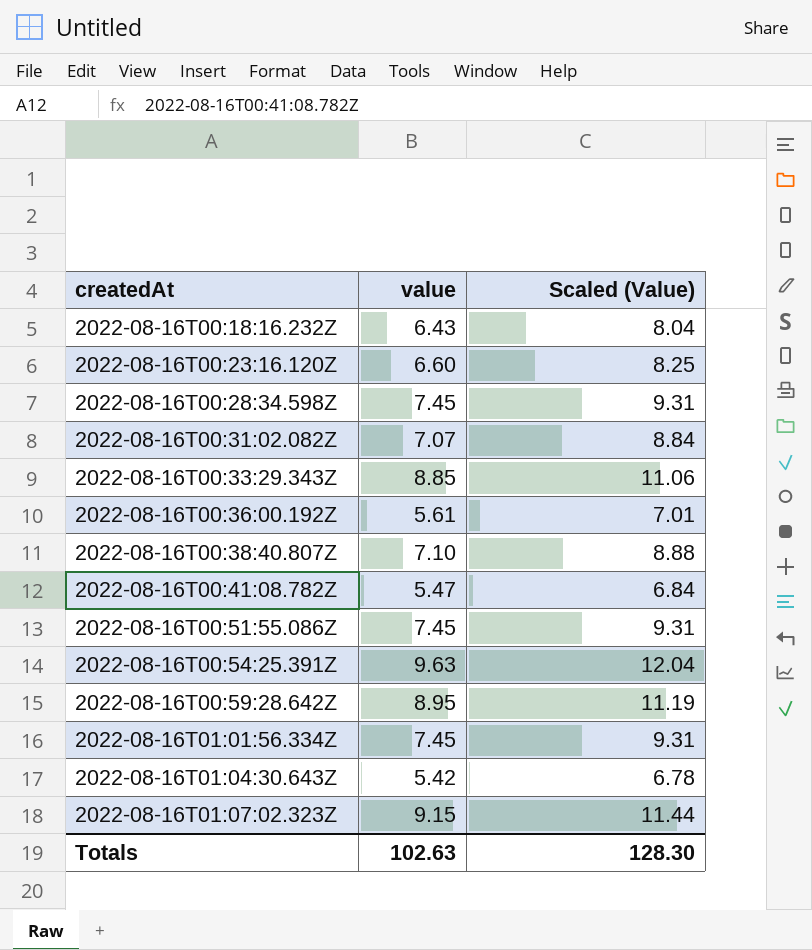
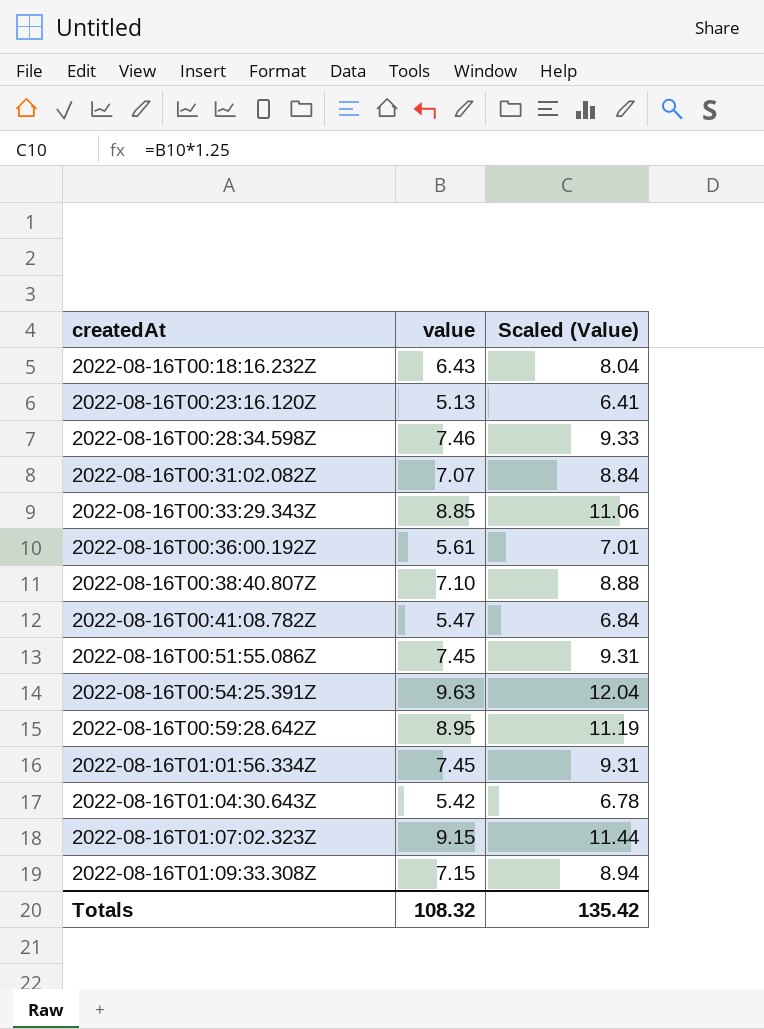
2022-08-16T00:23:16.120Z | value: 6.60 -> 5.13
2022-08-16T00:23:16.120Z | Scaled (Value): 8.25 -> 6.41
2022-08-16T00:28:34.598Z | value: 7.45 -> 7.46
2022-08-16T00:28:34.598Z | Scaled (Value): 9.31 -> 9.33
row 2022-08-16T01:09:33.308Z: none -> 7.15 | 8.94
Totals | value: 102.63 -> 108.32
Totals | Scaled (Value): 128.30 -> 135.42

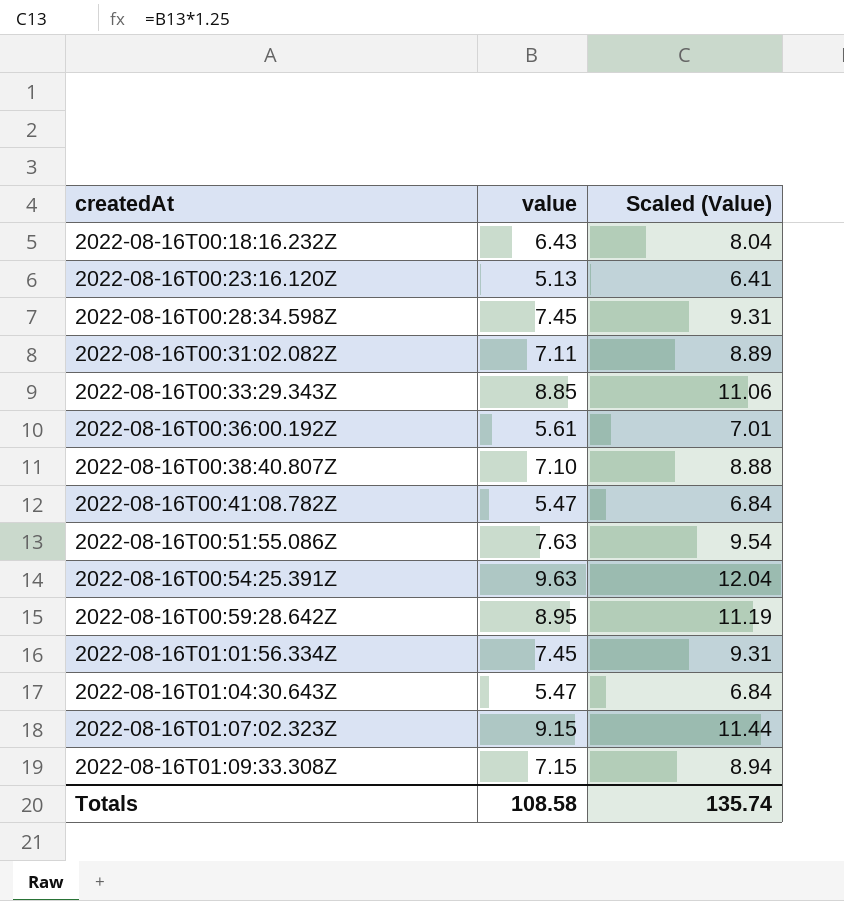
2022-08-16T00:28:34.598Z | value: 7.46 -> 7.45
2022-08-16T00:28:34.598Z | Scaled (Value): 9.33 -> 9.31
2022-08-16T00:31:02.082Z | value: 7.07 -> 7.11
2022-08-16T00:31:02.082Z | Scaled (Value): 8.84 -> 8.89
2022-08-16T00:51:55.086Z | value: 7.45 -> 7.63
2022-08-16T00:51:55.086Z | Scaled (Value): 9.31 -> 9.54
2022-08-16T01:04:30.643Z | value: 5.42 -> 5.47
2022-08-16T01:04:30.643Z | Scaled (Value): 6.78 -> 6.84
Totals | value: 108.32 -> 108.58
Totals | Scaled (Value): 135.42 -> 135.74

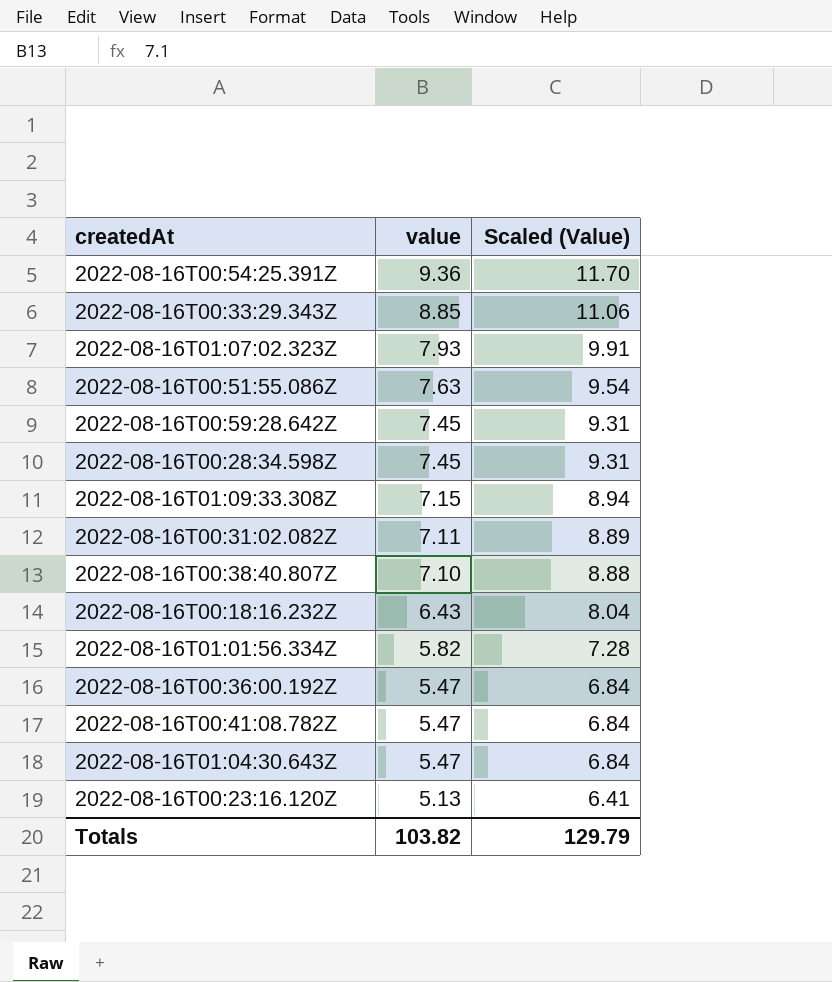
row order: createdAt ascending -> value descending
2022-08-16T00:54:25.391Z | value: 9.63 -> 9.36
2022-08-16T00:54:25.391Z | Scaled (Value): 12.04 -> 11.70
2022-08-16T01:07:02.323Z | value: 9.15 -> 7.93
2022-08-16T01:07:02.323Z | Scaled (Value): 11.44 -> 9.91
2022-08-16T00:59:28.642Z | value: 8.95 -> 7.45
2022-08-16T00:59:28.642Z | Scaled (Value): 11.19 -> 9.31
2022-08-16T01:01:56.334Z | value: 7.45 -> 5.82
2022-08-16T01:01:56.334Z | Scaled (Value): 9.31 -> 7.28
2022-08-16T00:36:00.192Z | value: 5.61 -> 5.47
2022-08-16T00:36:00.192Z | Scaled (Value): 7.01 -> 6.84
Totals | value: 108.58 -> 103.82
Totals | Scaled (Value): 135.74 -> 129.79

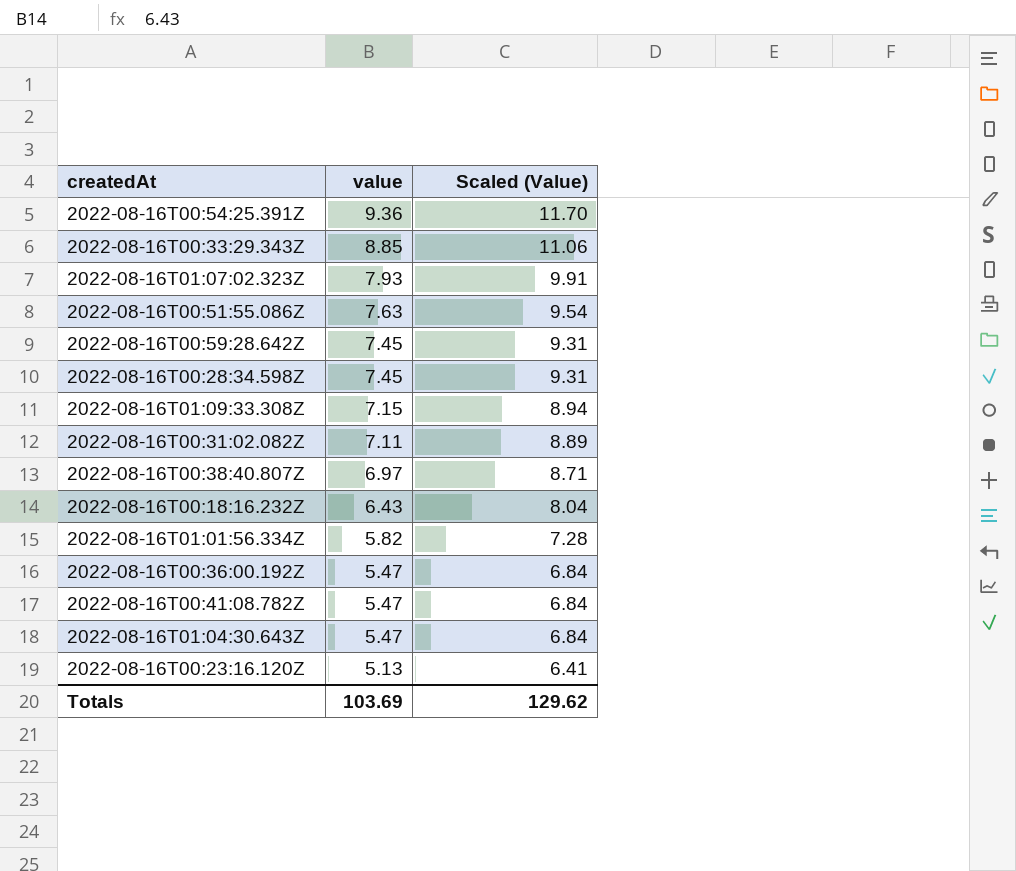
2022-08-16T00:38:40.807Z | value: 7.10 -> 6.97
2022-08-16T00:38:40.807Z | Scaled (Value): 8.88 -> 8.71
Totals | value: 103.82 -> 103.69
Totals | Scaled (Value): 129.79 -> 129.62

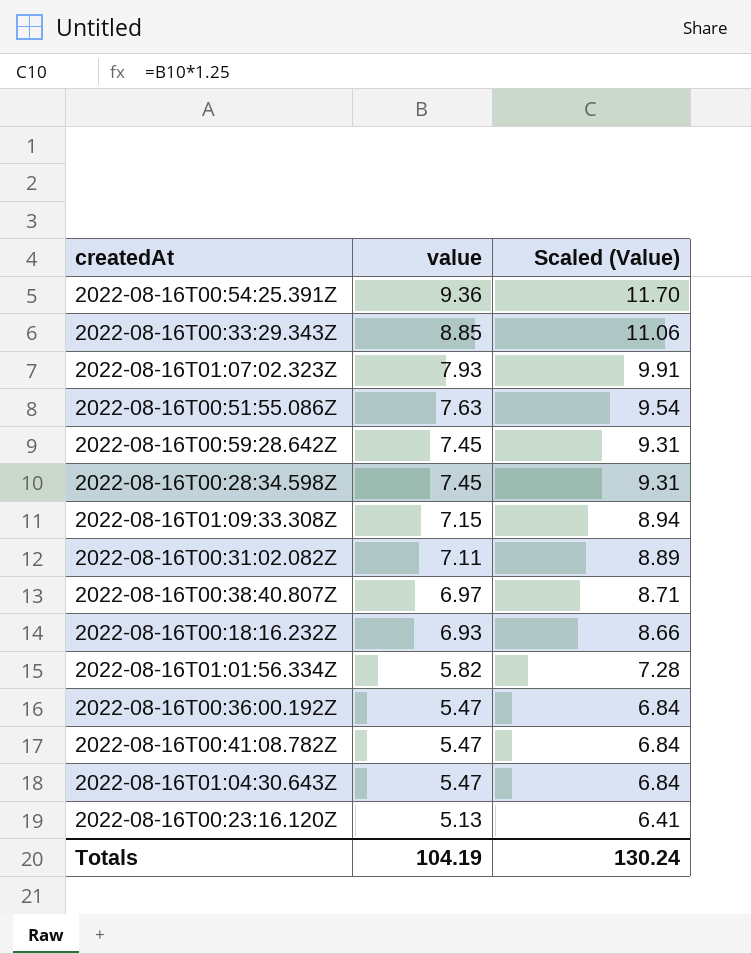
2022-08-16T00:18:16.232Z | value: 6.43 -> 6.93
2022-08-16T00:18:16.232Z | Scaled (Value): 8.04 -> 8.66
Totals | value: 103.69 -> 104.19
Totals | Scaled (Value): 129.62 -> 130.24

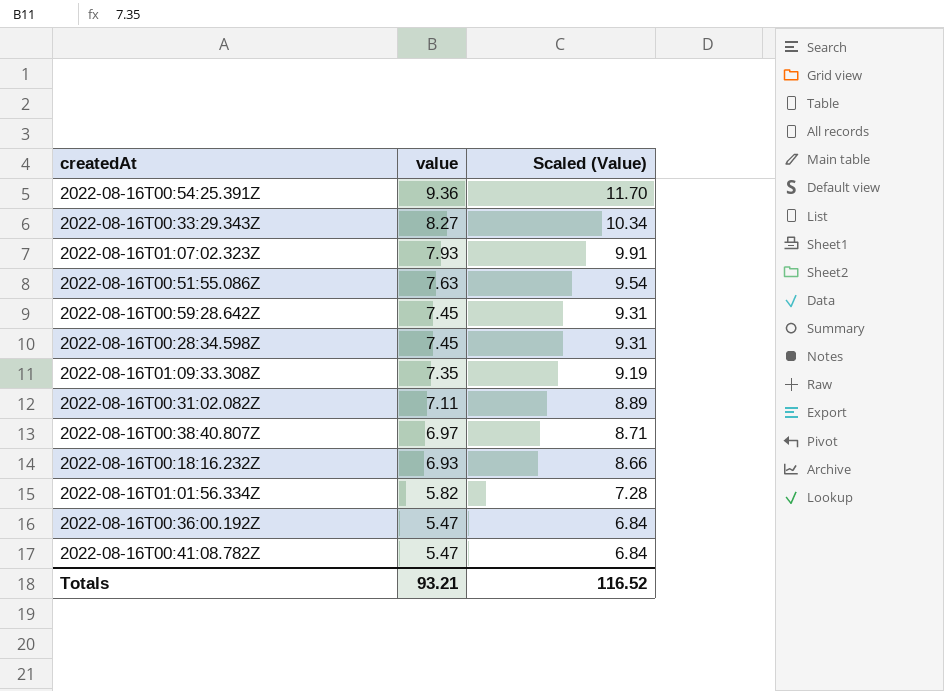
row 2022-08-16T01:04:30.643Z: 5.47 | 6.84 -> none
row 2022-08-16T00:23:16.120Z: 5.13 | 6.41 -> none
2022-08-16T00:33:29.343Z | value: 8.85 -> 8.27
2022-08-16T00:33:29.343Z | Scaled (Value): 11.06 -> 10.34
2022-08-16T01:09:33.308Z | value: 7.15 -> 7.35
2022-08-16T01:09:33.308Z | Scaled (Value): 8.94 -> 9.19
Totals | value: 104.19 -> 93.21
Totals | Scaled (Value): 130.24 -> 116.52

